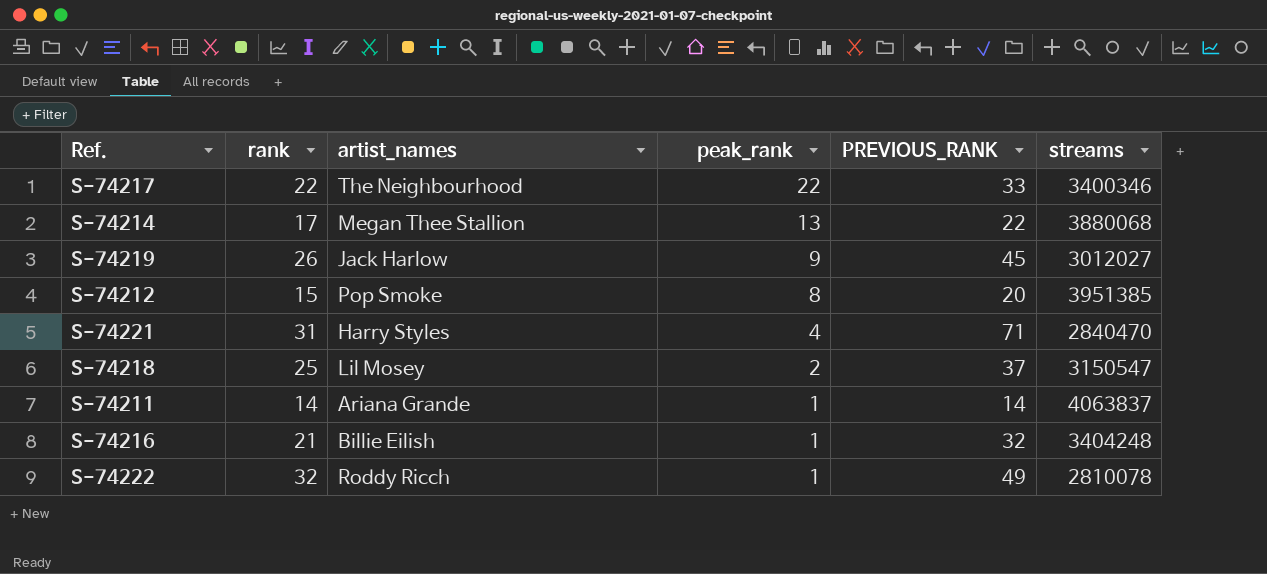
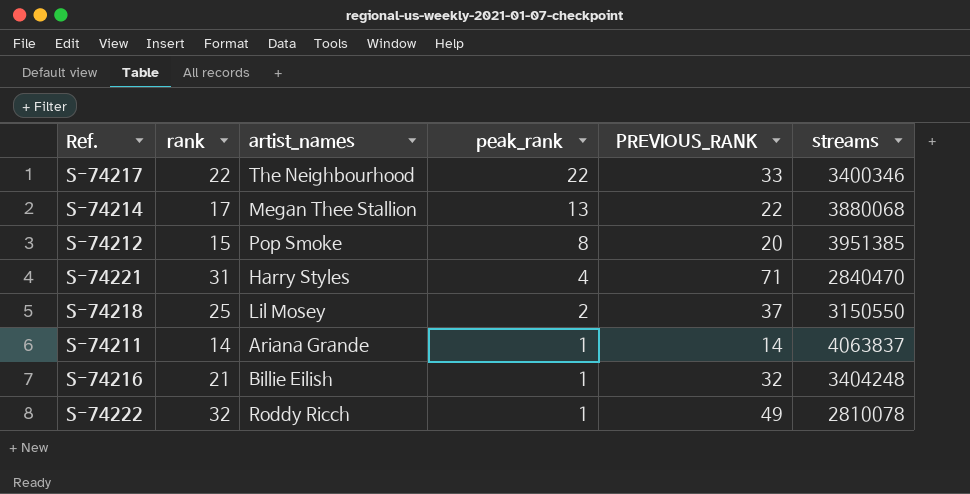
row S-74219: 26 | Jack Harlow | 9 | 45 | 3012027 -> none
S-74218 | streams: 3150547 -> 3150550

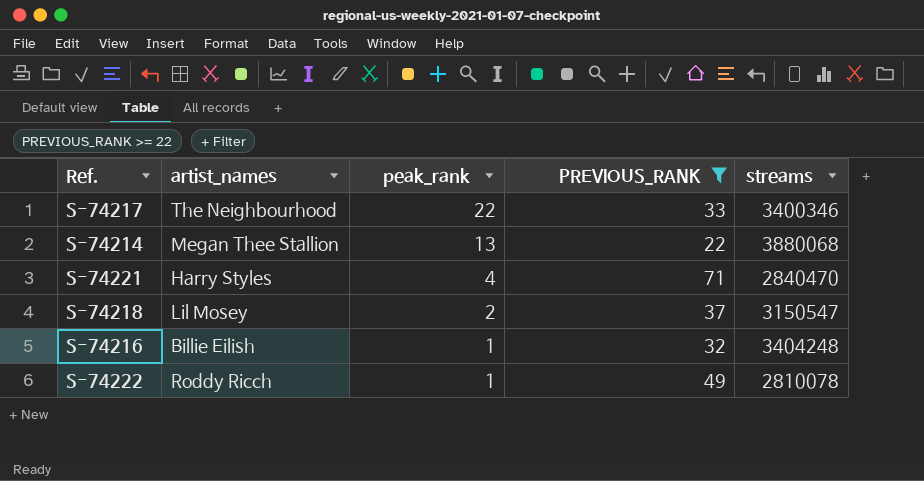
filter: none -> PREVIOUS_RANK >= 22
column rank | position: 2 -> none
S-74218 | streams: 3150550 -> 3150547

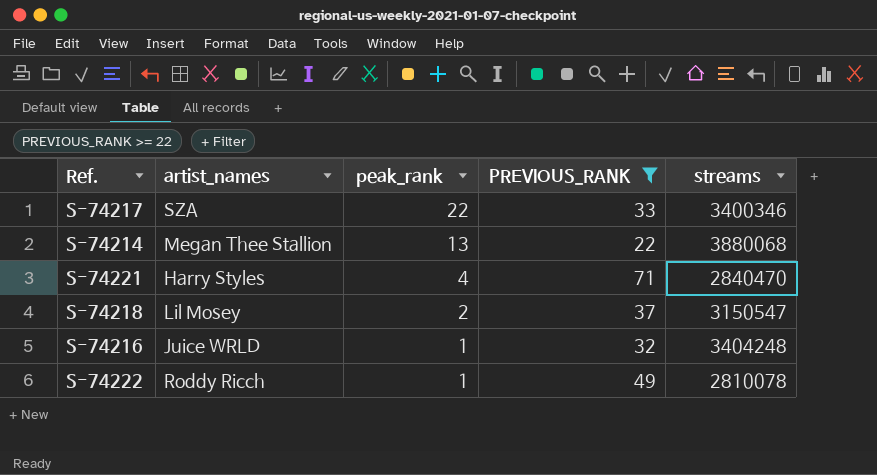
S-74217 | artist_names: The Neighbourhood -> SZA
S-74216 | artist_names: Billie Eilish -> Juice WRLD

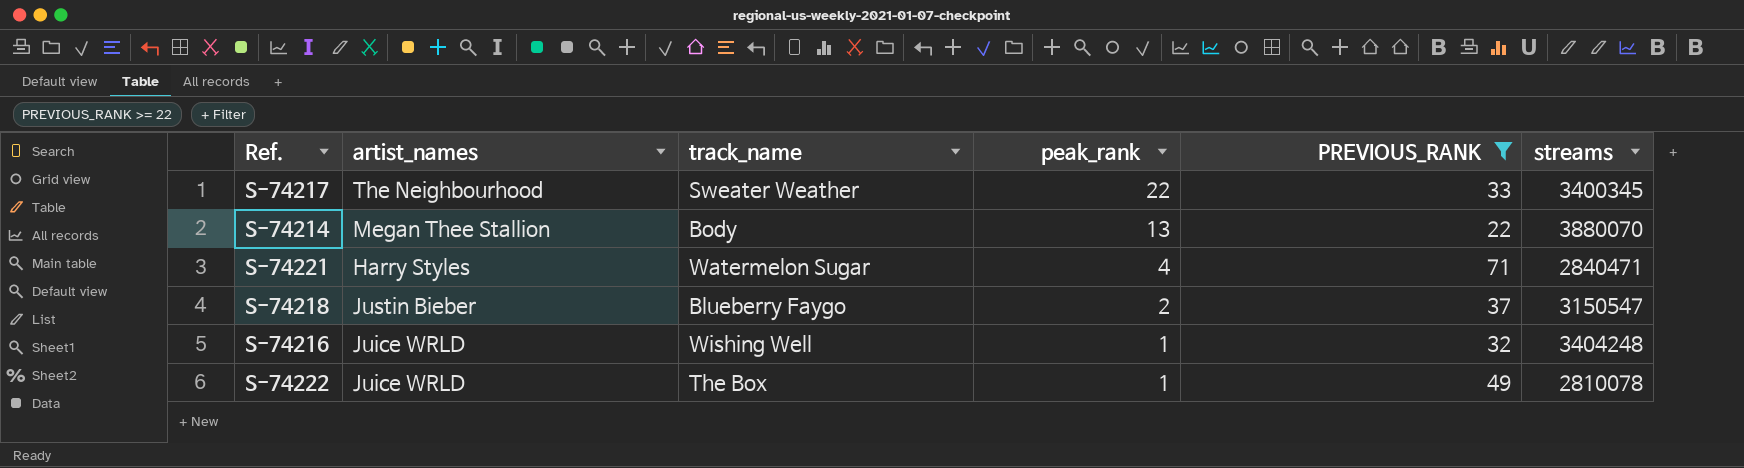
column track_name | position: none -> 3
S-74217 | artist_names: SZA -> The Neighbourhood
S-74217 | streams: 3400346 -> 3400345
S-74214 | streams: 3880068 -> 3880070
S-74221 | streams: 2840470 -> 2840471
S-74218 | artist_names: Lil Mosey -> Justin Bieber
S-74222 | artist_names: Roddy Ricch -> Juice WRLD

